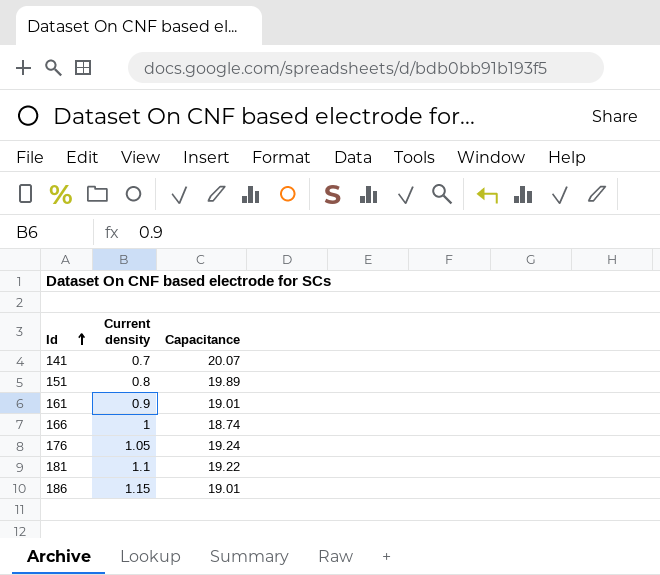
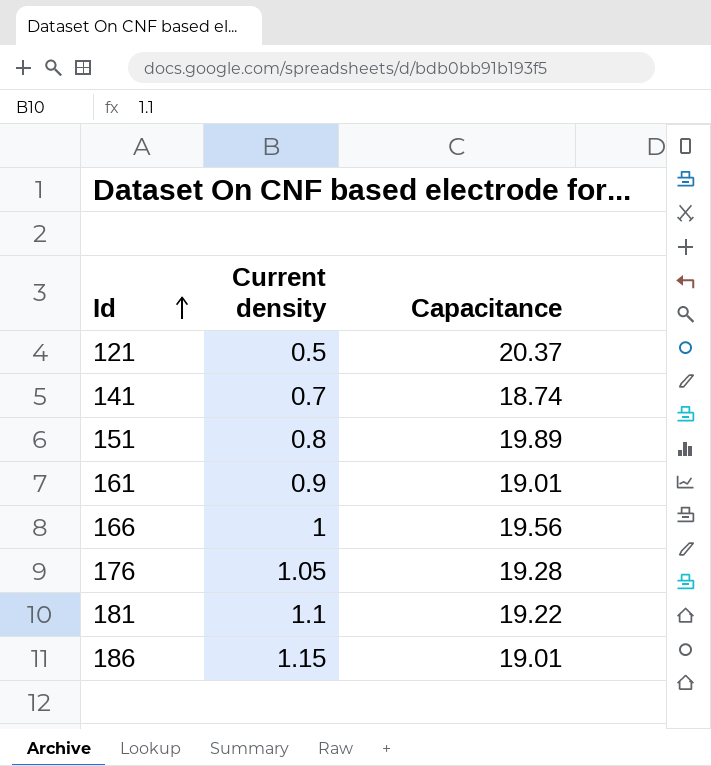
row 121: none -> 0.5 | 20.37
141 | Capacitance: 20.07 -> 18.74
166 | Capacitance: 18.74 -> 19.56
176 | Capacitance: 19.24 -> 19.28

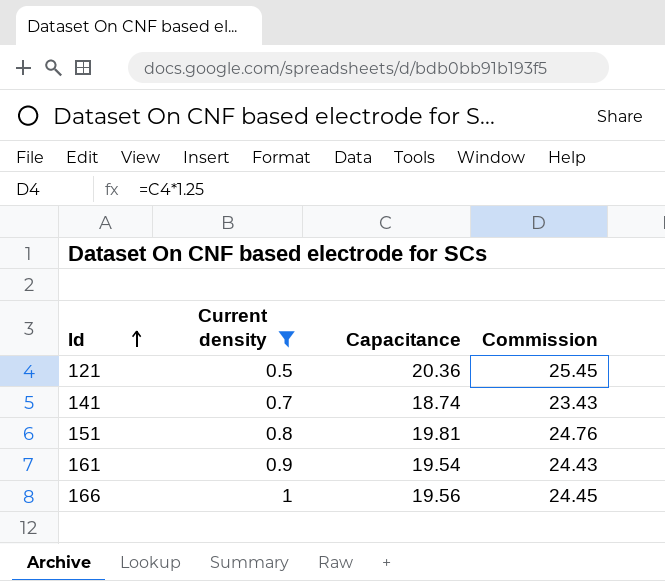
filter: none -> Current density <= 1
column Commission | formula: none -> [Capacitance] * 1.25
121 | Capacitance: 20.37 -> 20.36
151 | Capacitance: 19.89 -> 19.81
161 | Capacitance: 19.01 -> 19.54

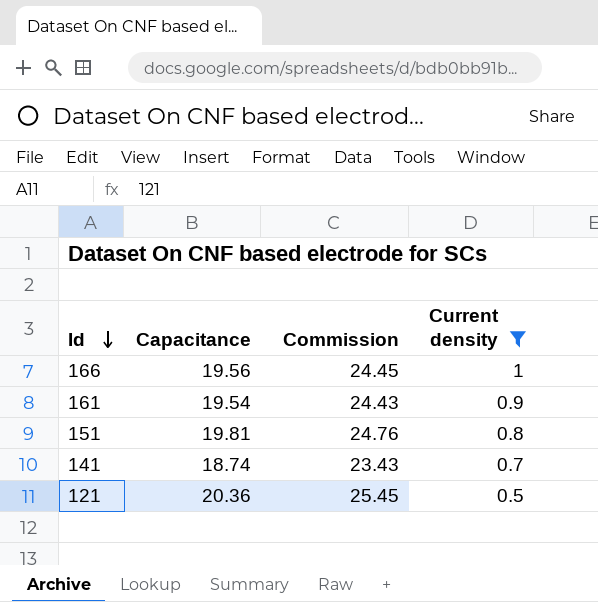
row order: Id ascending -> Id descending
column Current density | position: 2 -> 4

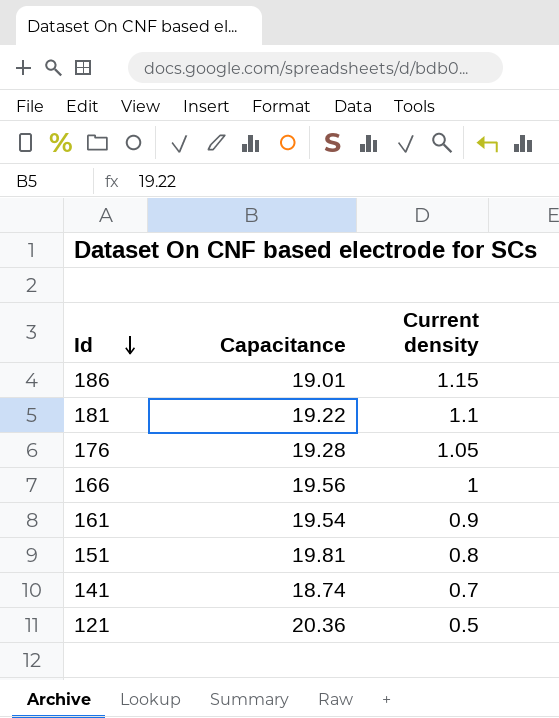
filter: Current density <= 1 -> none
column Commission | formula: [Capacitance] * 1.25 -> none

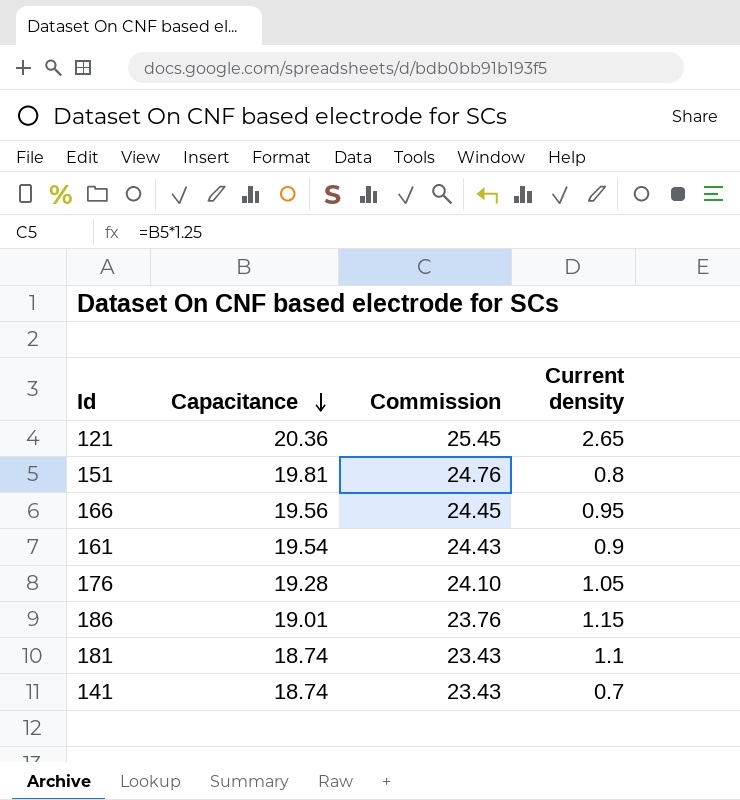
row order: Id descending -> Capacitance descending
column Commission | formula: none -> [Capacitance] * 1.25
121 | Current density: 0.5 -> 2.65
166 | Current density: 1 -> 0.95
181 | Capacitance: 19.22 -> 18.74

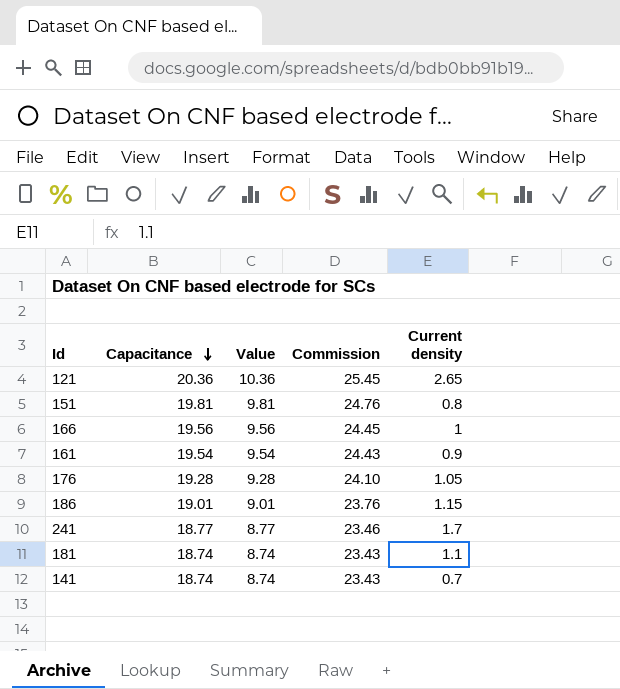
column Value | formula: none -> [Capacitance] - 10
166 | Current density: 0.95 -> 1
row 241: none -> 18.77 | 8.77 | 23.46 | 1.7

